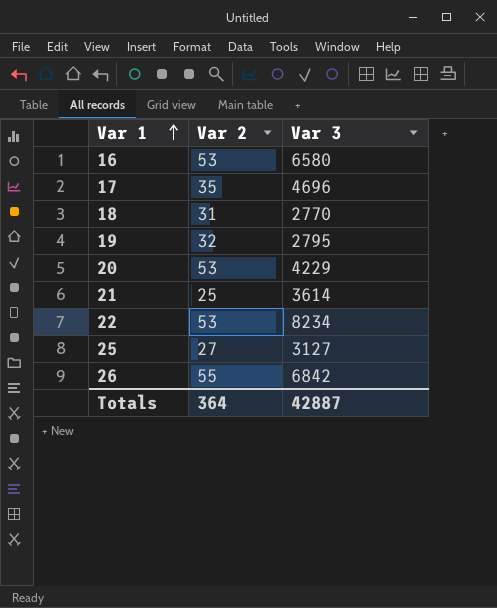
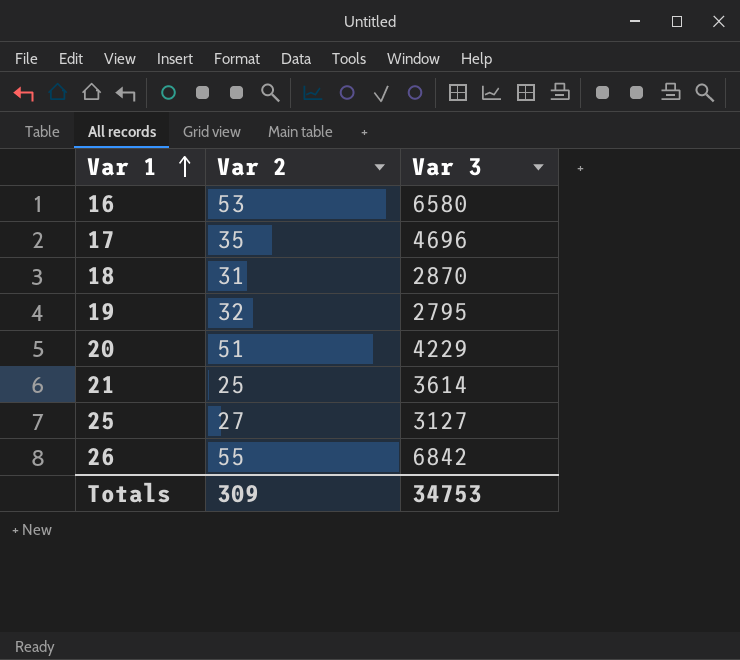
row 22: 53 | 8234 -> none
18 | Var 3: 2770 -> 2870
20 | Var 2: 53 -> 51
Totals | Var 2: 364 -> 309
Totals | Var 3: 42887 -> 34753

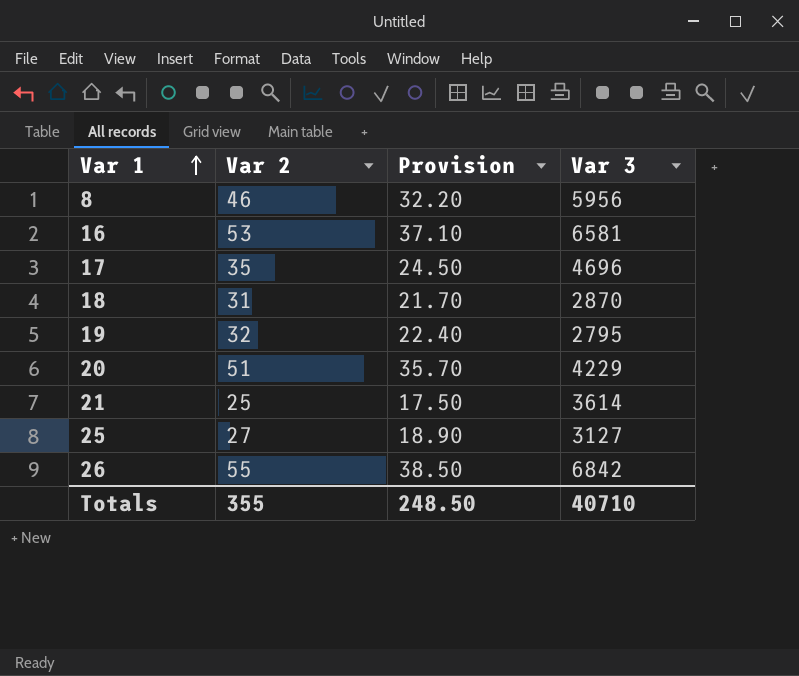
column Provision | formula: none -> [Var 2] * 0.7
row 8: none -> 46 | 32.20 | 5956
16 | Var 3: 6580 -> 6581
Totals | Var 2: 309 -> 355
Totals | Var 3: 34753 -> 40710

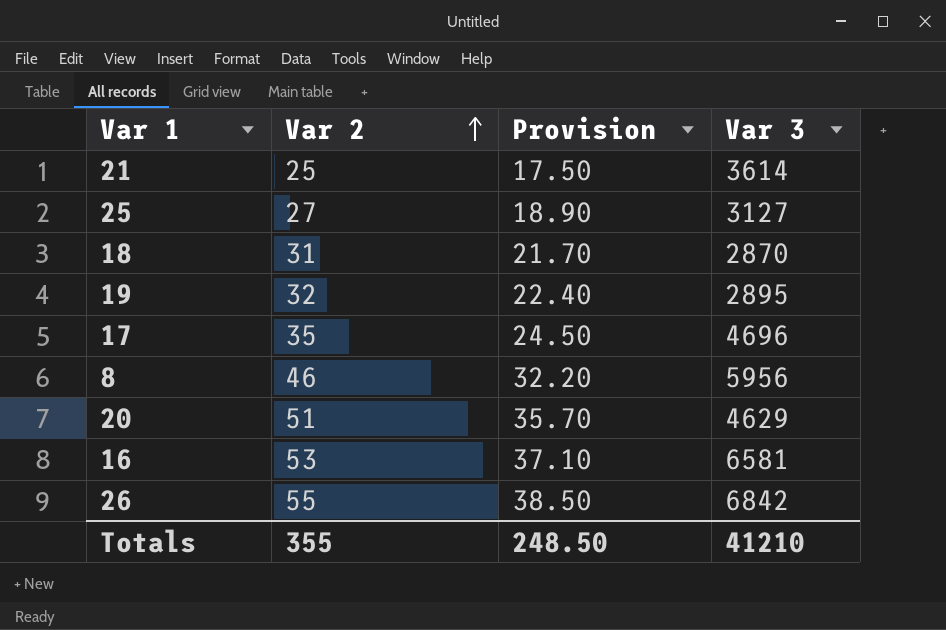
row order: Var 1 ascending -> Var 2 ascending
19 | Var 3: 2795 -> 2895
20 | Var 3: 4229 -> 4629
Totals | Var 3: 40710 -> 41210

